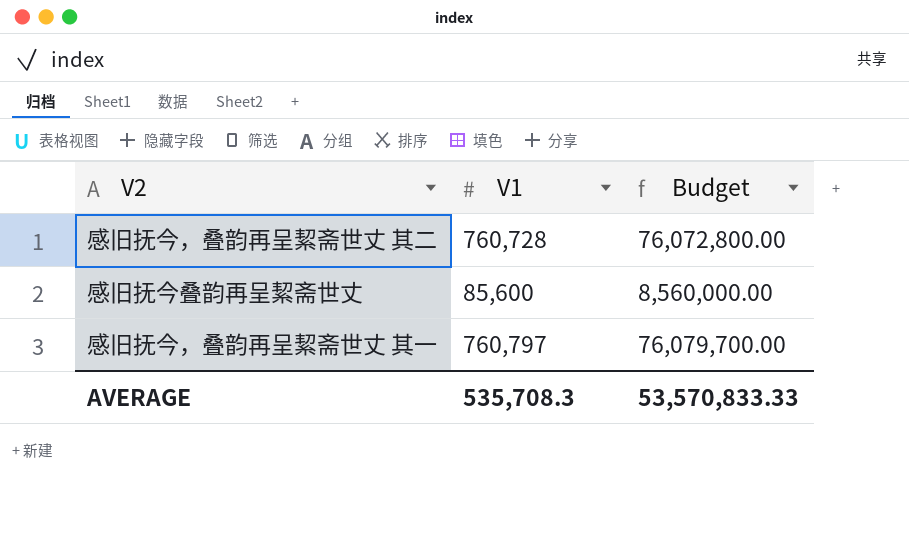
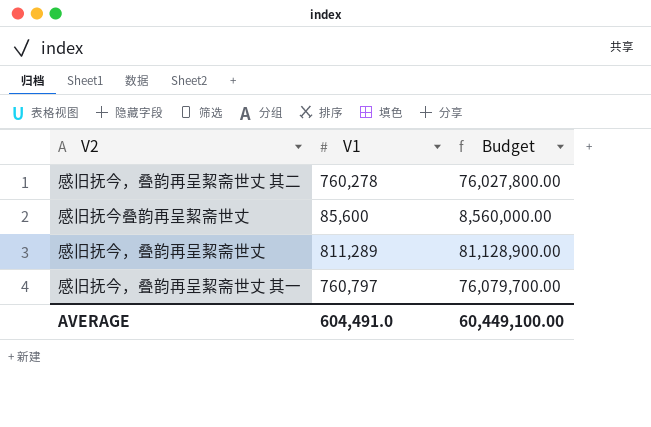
感旧抚今，叠韵再呈絜斋世丈 其二 | V1: 760,728 -> 760,278
感旧抚今，叠韵再呈絜斋世丈 其二 | Budget: 76,072,800.00 -> 76,027,800.00
row 感旧抚今，叠韵再呈絜斋世丈: none -> 811,289 | 81,128,900.00
AVERAGE | V1: 535,708.3 -> 604,491.0
AVERAGE | Budget: 53,570,833.33 -> 60,449,100.00

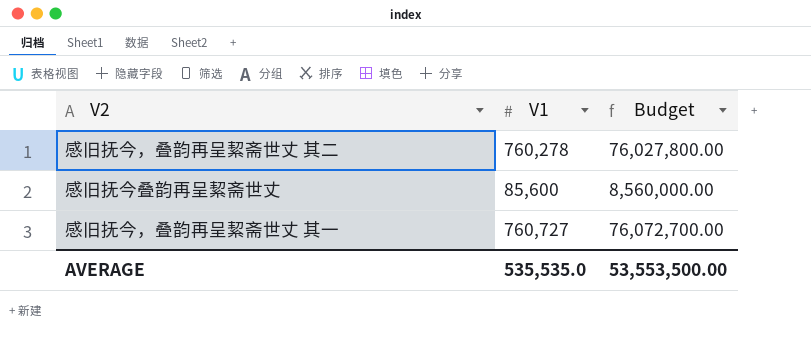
row 感旧抚今，叠韵再呈絜斋世丈: 811,289 | 81,128,900.00 -> none
感旧抚今，叠韵再呈絜斋世丈 其一 | V1: 760,797 -> 760,727
感旧抚今，叠韵再呈絜斋世丈 其一 | Budget: 76,079,700.00 -> 76,072,700.00
AVERAGE | V1: 604,491.0 -> 535,535.0
AVERAGE | Budget: 60,449,100.00 -> 53,553,500.00

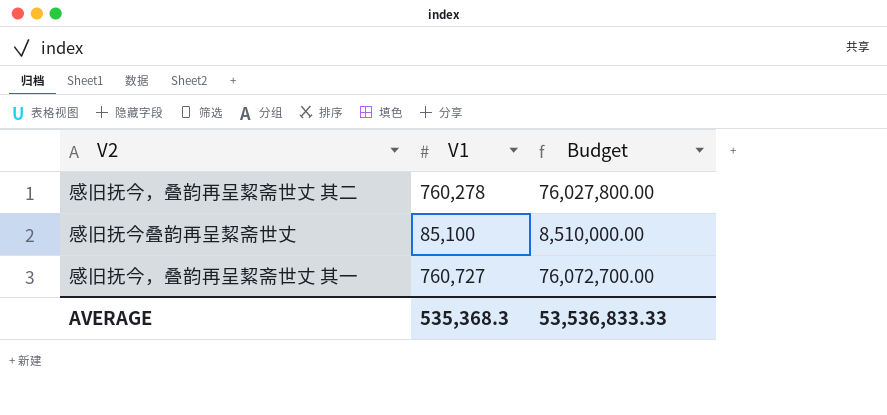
感旧抚今叠韵再呈絜斋世丈 | V1: 85,600 -> 85,100
感旧抚今叠韵再呈絜斋世丈 | Budget: 8,560,000.00 -> 8,510,000.00
AVERAGE | V1: 535,535.0 -> 535,368.3
AVERAGE | Budget: 53,553,500.00 -> 53,536,833.33

